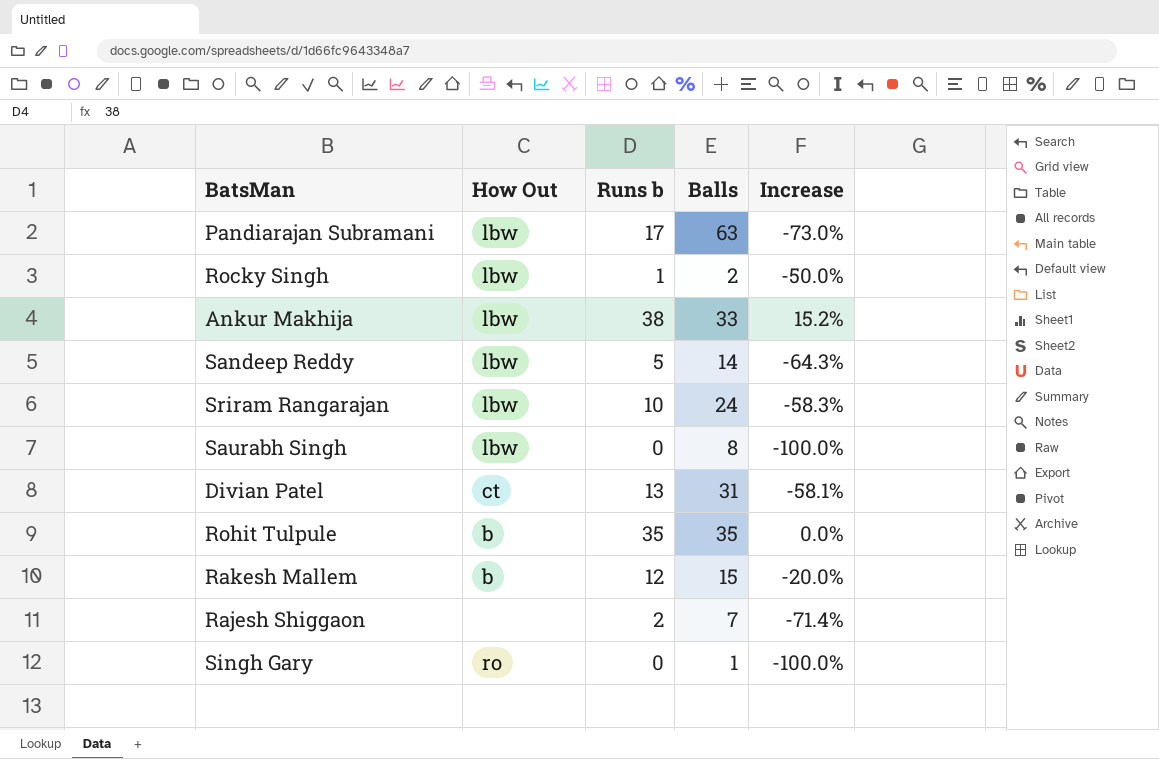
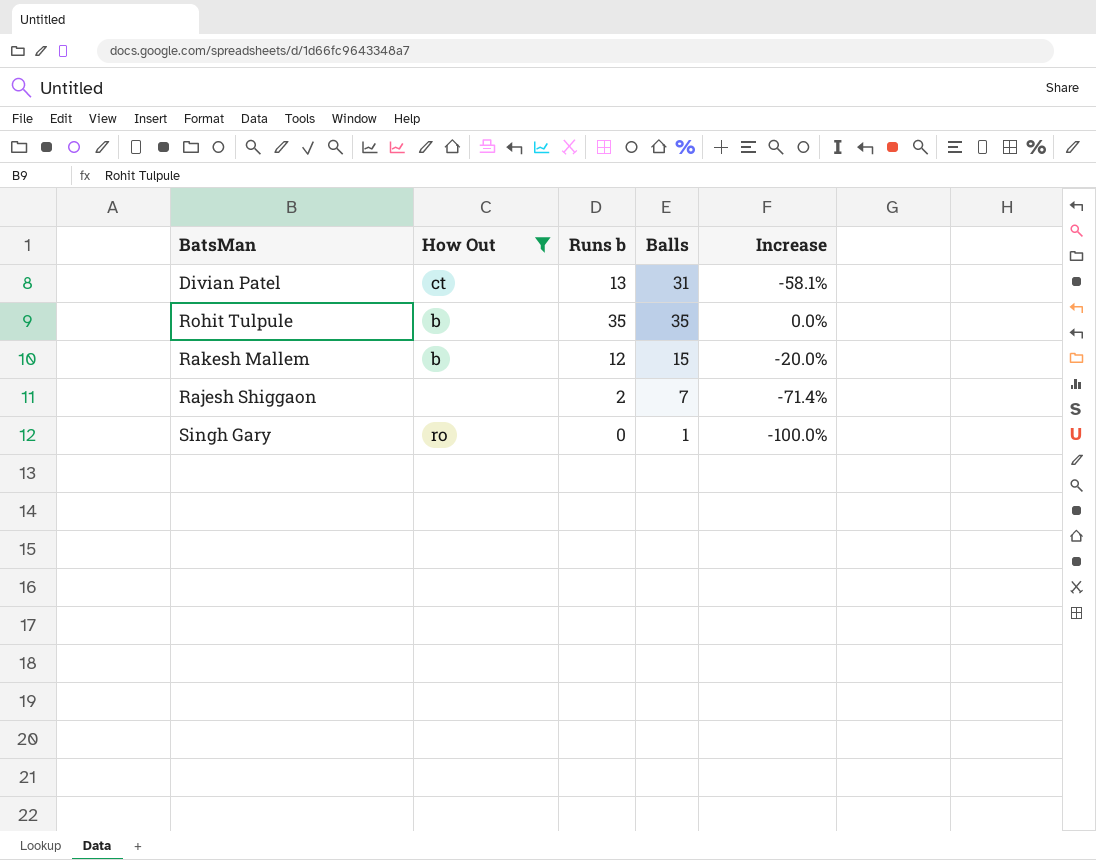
filter: none -> How Out != lbw

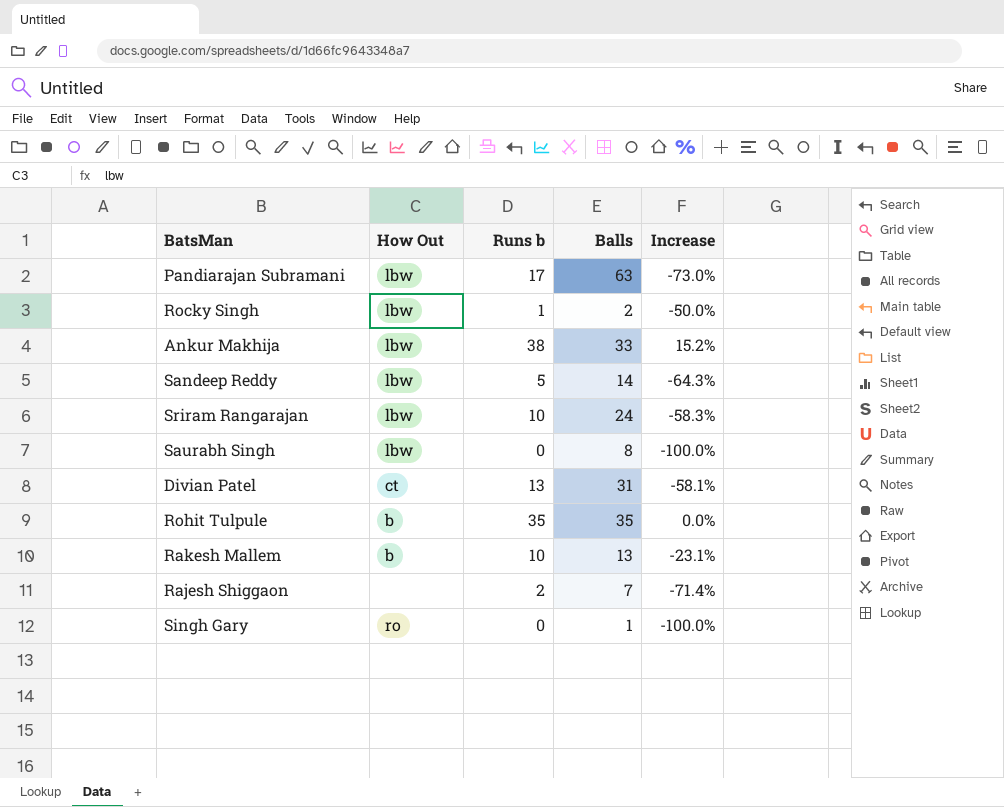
filter: How Out != lbw -> none
Rakesh Mallem | Runs b: 12 -> 10
Rakesh Mallem | Balls: 15 -> 13
Rakesh Mallem | Increase: -20.0% -> -23.1%

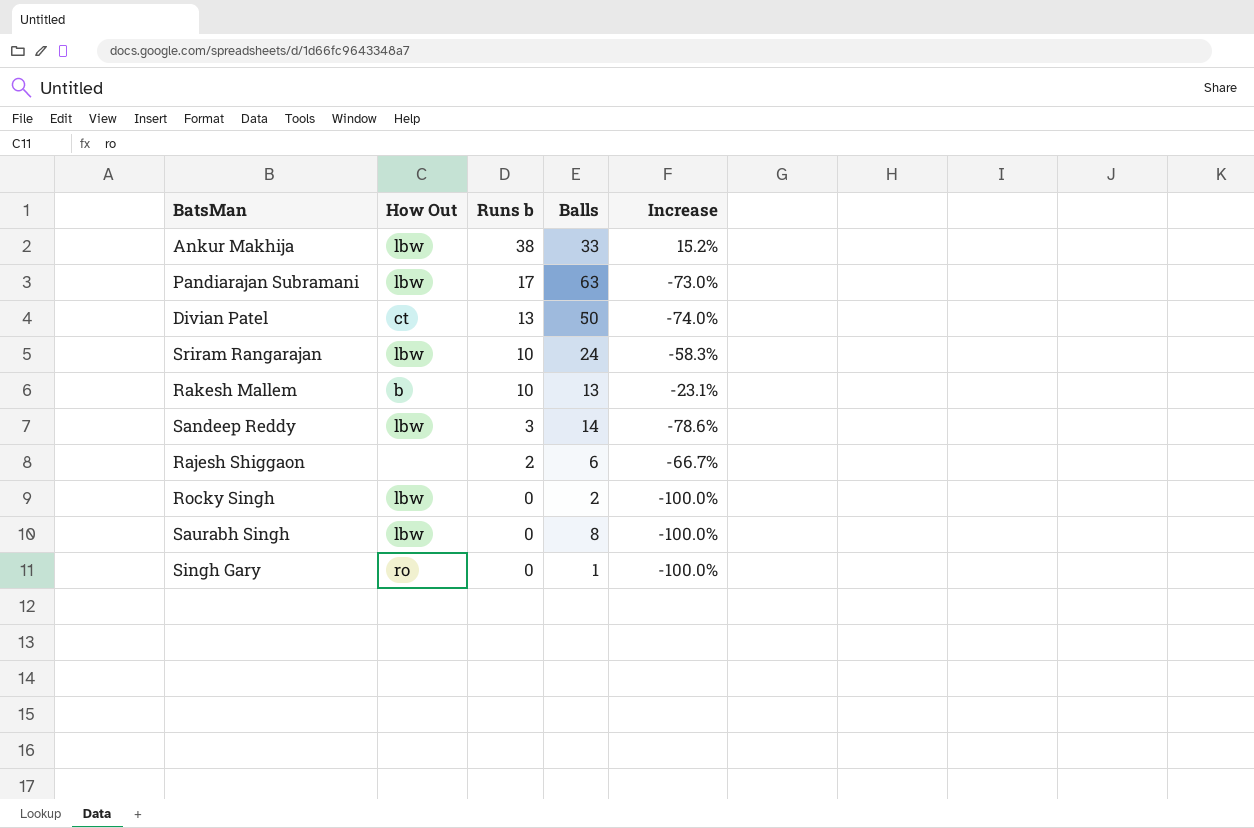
row order: none -> Runs b descending
row Rohit Tulpule: b | 35 | 35 | 0.0% -> none
Divian Patel | Balls: 31 -> 50
Divian Patel | Increase: -58.1% -> -74.0%
Sandeep Reddy | Runs b: 5 -> 3
Sandeep Reddy | Increase: -64.3% -> -78.6%
Rajesh Shiggaon | Balls: 7 -> 6
Rajesh Shiggaon | Increase: -71.4% -> -66.7%
Rocky Singh | Runs b: 1 -> 0
Rocky Singh | Increase: -50.0% -> -100.0%

